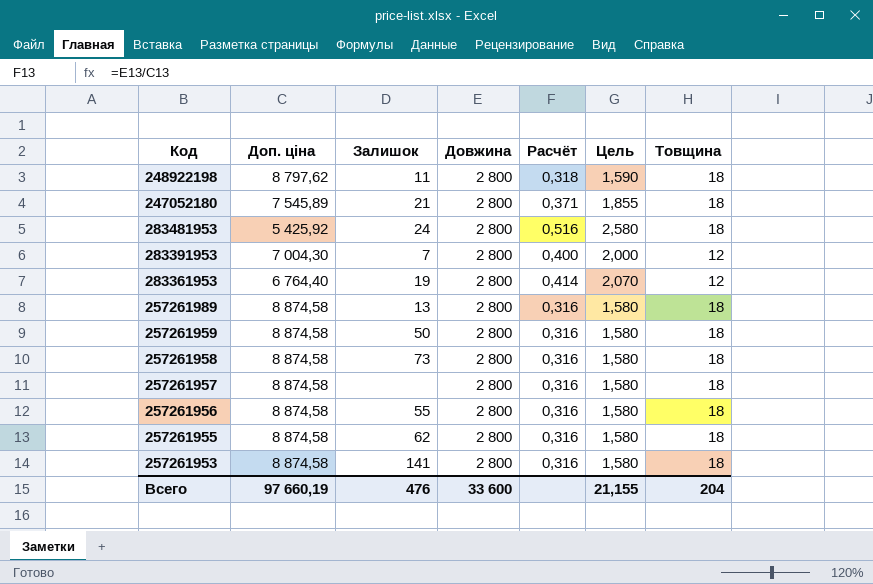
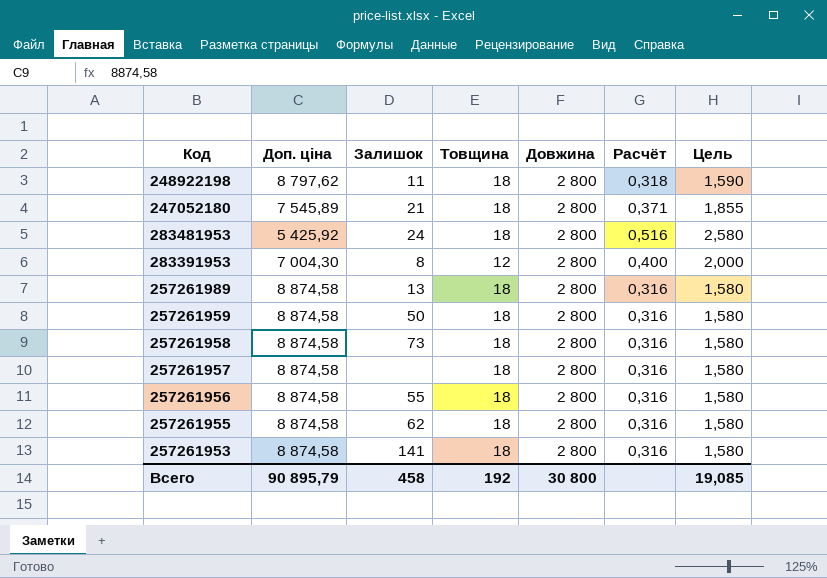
column Товщина | position: 7 -> 4
row 283361953: 6 764,40 | 19 | 2 800 | 0,414 | 2,070 | 12 -> none
283391953 | Залишок: 7 -> 8
Всего | Доп. ціна: 97 660,19 -> 90 895,79
Всего | Залишок: 476 -> 458
Всего | Товщина: 204 -> 192
Всего | Довжина: 33 600 -> 30 800
Всего | Цель: 21,155 -> 19,085

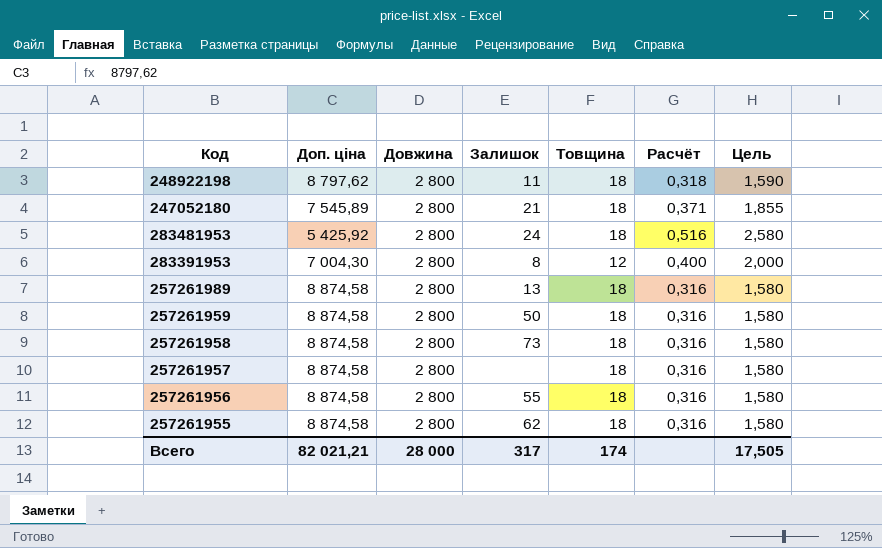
column Довжина | position: 5 -> 3
row 257261953: 8 874,58 | 141 | 18 | 2 800 | 0,316 | 1,580 -> none
Всего | Доп. ціна: 90 895,79 -> 82 021,21
Всего | Довжина: 30 800 -> 28 000
Всего | Залишок: 458 -> 317
Всего | Товщина: 192 -> 174
Всего | Цель: 19,085 -> 17,505

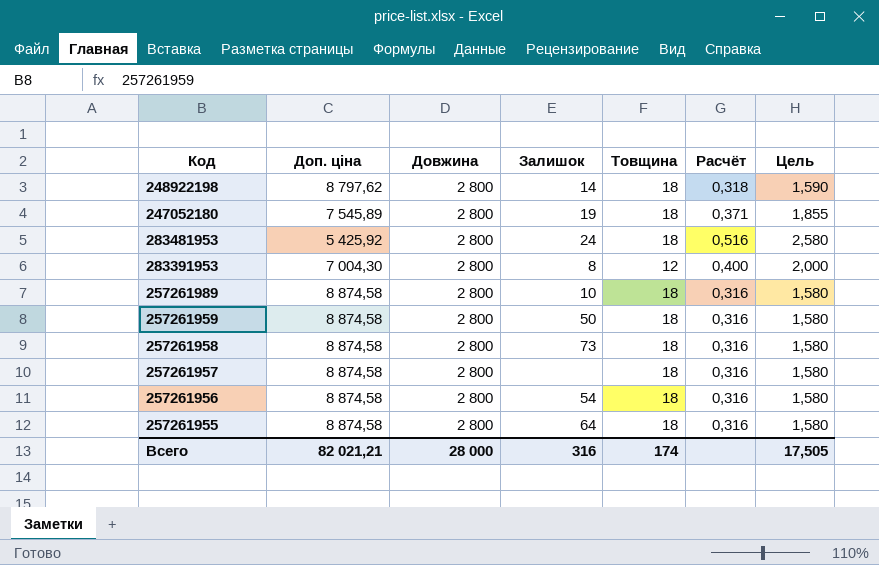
248922198 | Залишок: 11 -> 14
247052180 | Залишок: 21 -> 19
257261989 | Залишок: 13 -> 10
257261956 | Залишок: 55 -> 54
257261955 | Залишок: 62 -> 64
Всего | Залишок: 317 -> 316

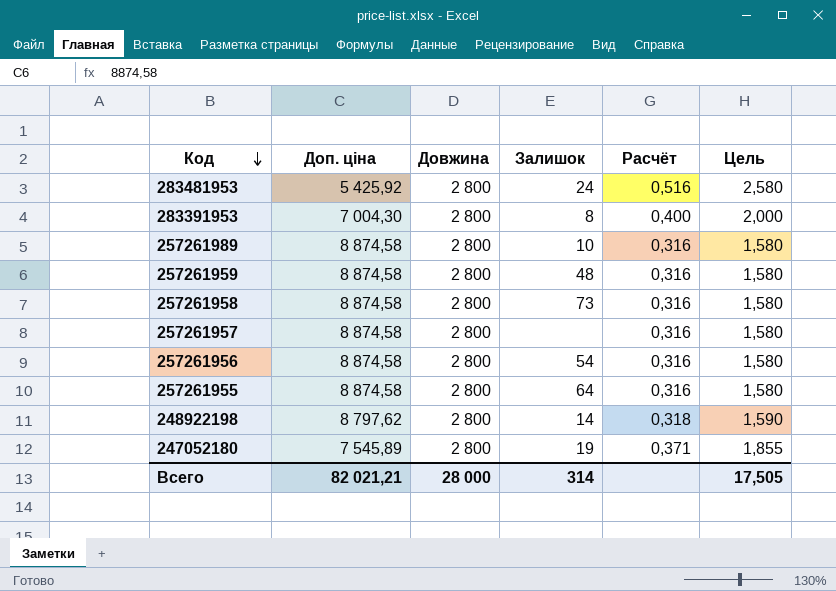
row order: none -> Код descending
column Товщина | position: 5 -> none
257261959 | Залишок: 50 -> 48
Всего | Залишок: 316 -> 314

